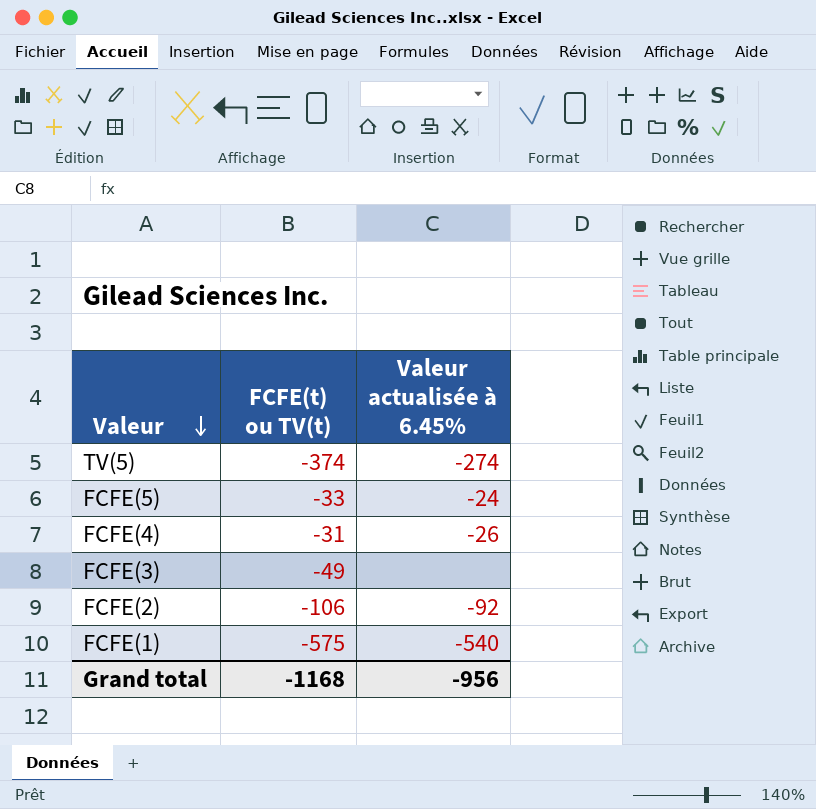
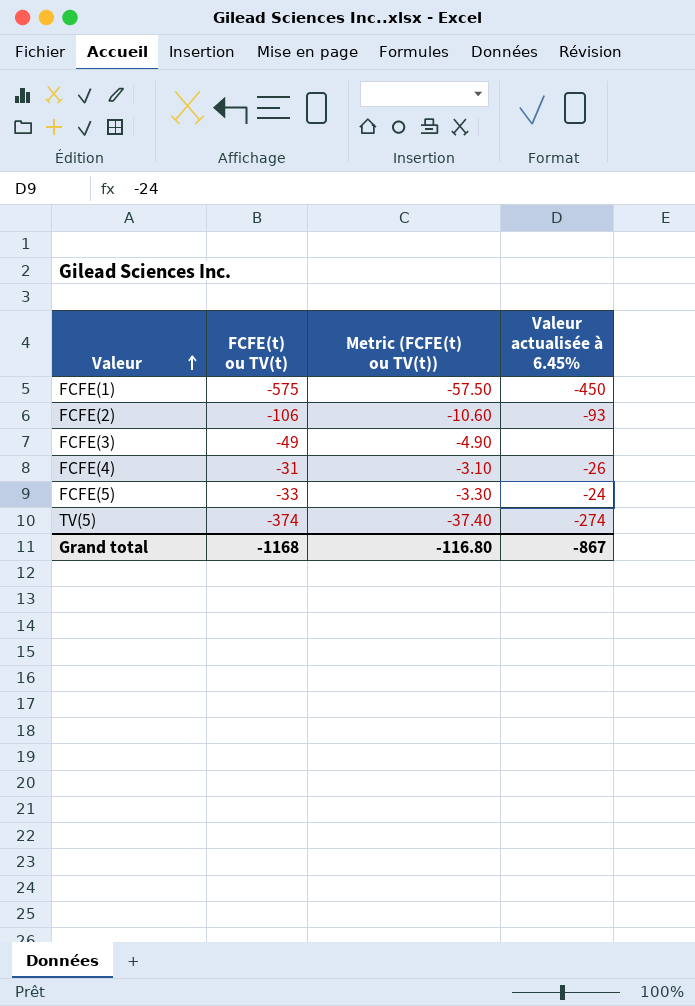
row order: Valeur descending -> Valeur ascending
column Metric (FCFE(t) ou TV(t)) | formula: none -> [FCFE(t) ou TV(t)] * 0.1
FCFE(1) | Valeur actualisée à 6.45%: -540 -> -450
FCFE(2) | Valeur actualisée à 6.45%: -92 -> -93
Grand total | Valeur actualisée à 6.45%: -956 -> -867

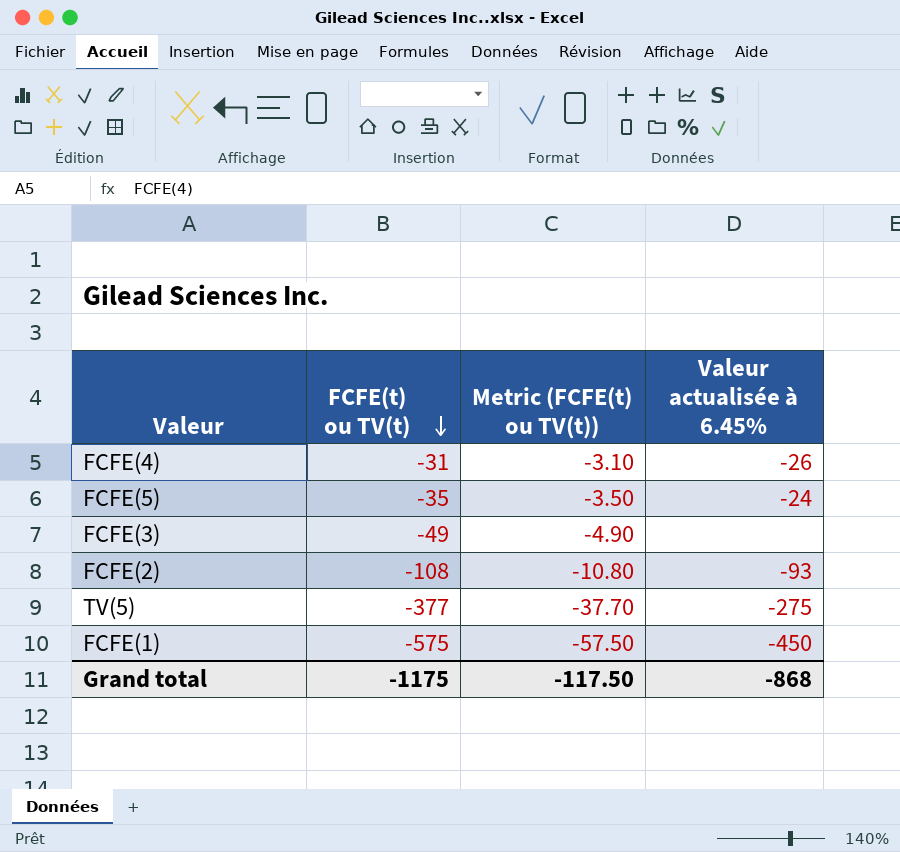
row order: Valeur ascending -> FCFE(t) ou TV(t) descending
FCFE(5) | FCFE(t) ou TV(t): -33 -> -35
FCFE(5) | Metric (FCFE(t) ou TV(t)): -3.30 -> -3.50
FCFE(2) | FCFE(t) ou TV(t): -106 -> -108
FCFE(2) | Metric (FCFE(t) ou TV(t)): -10.60 -> -10.80
TV(5) | FCFE(t) ou TV(t): -374 -> -377
TV(5) | Metric (FCFE(t) ou TV(t)): -37.40 -> -37.70
TV(5) | Valeur actualisée à 6.45%: -274 -> -275
Grand total | FCFE(t) ou TV(t): -1168 -> -1175
Grand total | Metric (FCFE(t) ou TV(t)): -116.80 -> -117.50
Grand total | Valeur actualisée à 6.45%: -867 -> -868

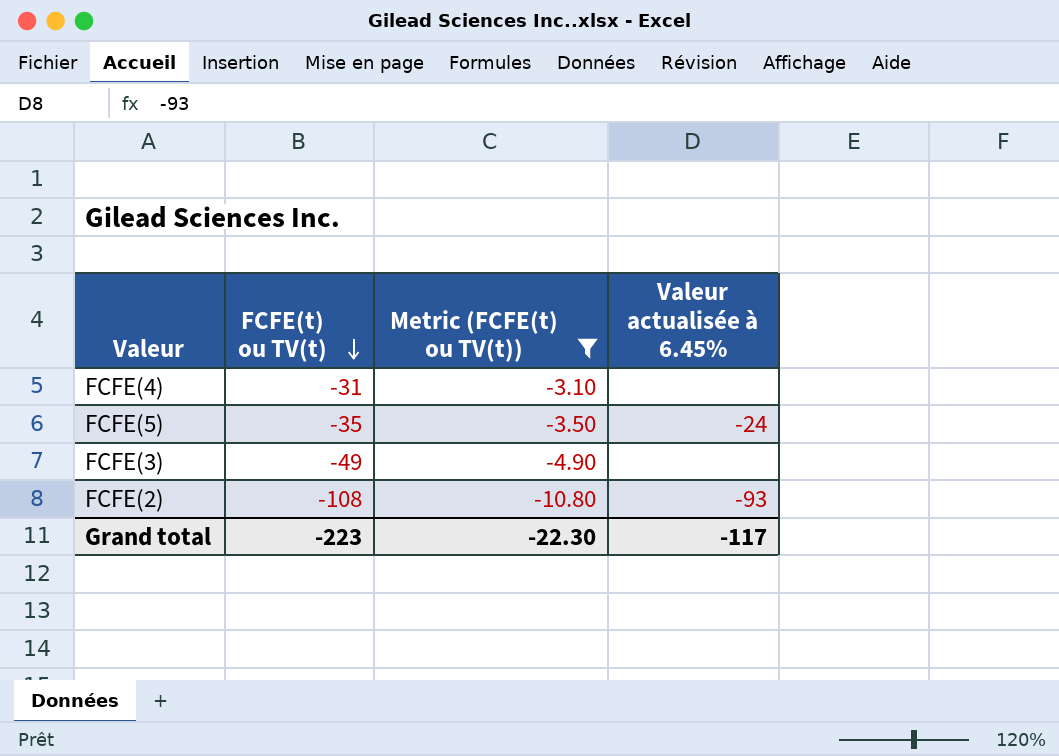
filter: none -> Metric (FCFE(t) ou TV(t)) >= -10.80
FCFE(4) | Valeur actualisée à 6.45%: -26 -> none
Grand total | FCFE(t) ou TV(t): -1175 -> -223
Grand total | Metric (FCFE(t) ou TV(t)): -117.50 -> -22.30
Grand total | Valeur actualisée à 6.45%: -868 -> -117

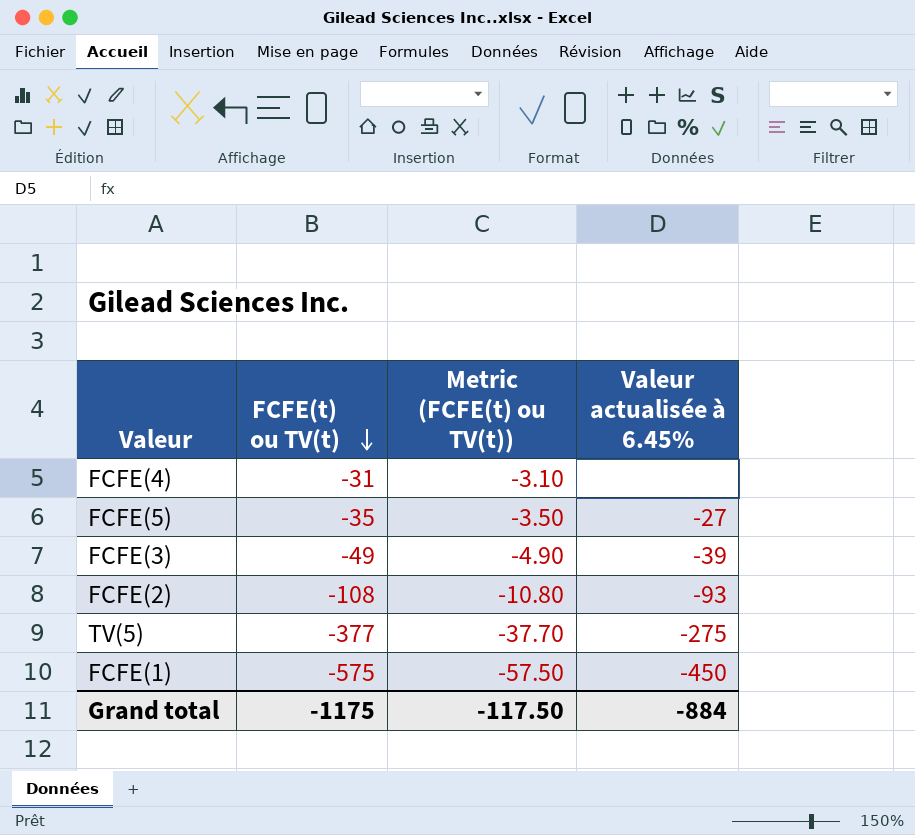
filter: Metric (FCFE(t) ou TV(t)) >= -10.80 -> none
FCFE(5) | Valeur actualisée à 6.45%: -24 -> -27
FCFE(3) | Valeur actualisée à 6.45%: none -> -39
Grand total | FCFE(t) ou TV(t): -223 -> -1175
Grand total | Metric (FCFE(t) ou TV(t)): -22.30 -> -117.50
Grand total | Valeur actualisée à 6.45%: -117 -> -884

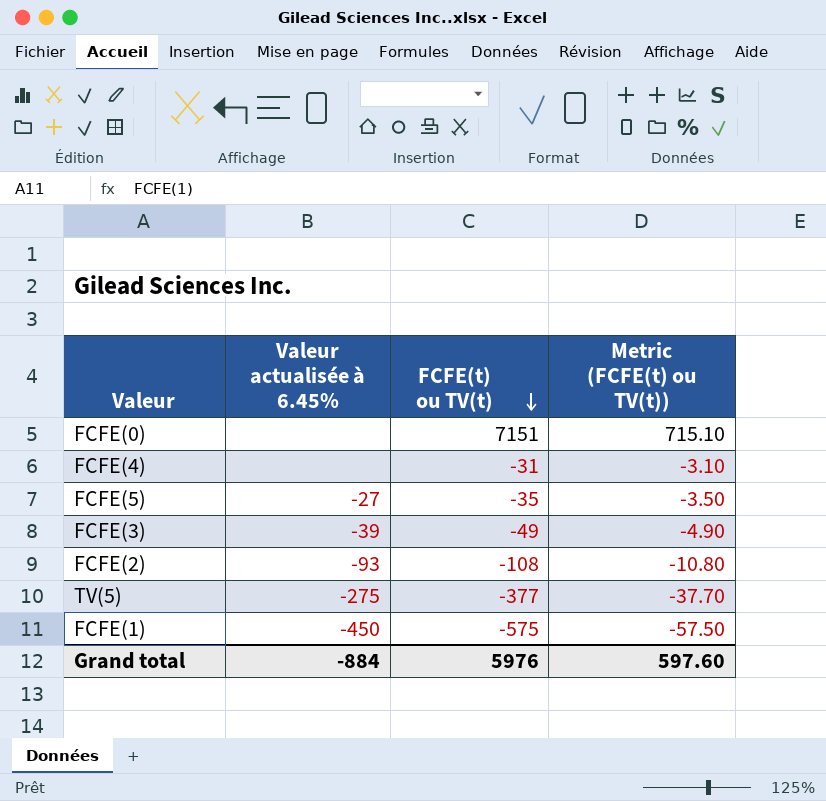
column Valeur actualisée à 6.45% | position: 4 -> 2
row FCFE(0): none -> none | 7151 | 715.10
Grand total | FCFE(t) ou TV(t): -1175 -> 5976
Grand total | Metric (FCFE(t) ou TV(t)): -117.50 -> 597.60

